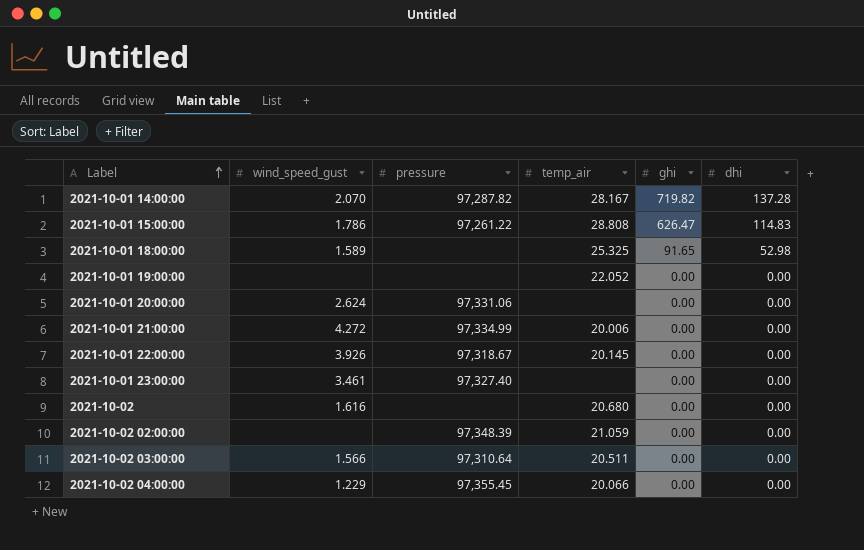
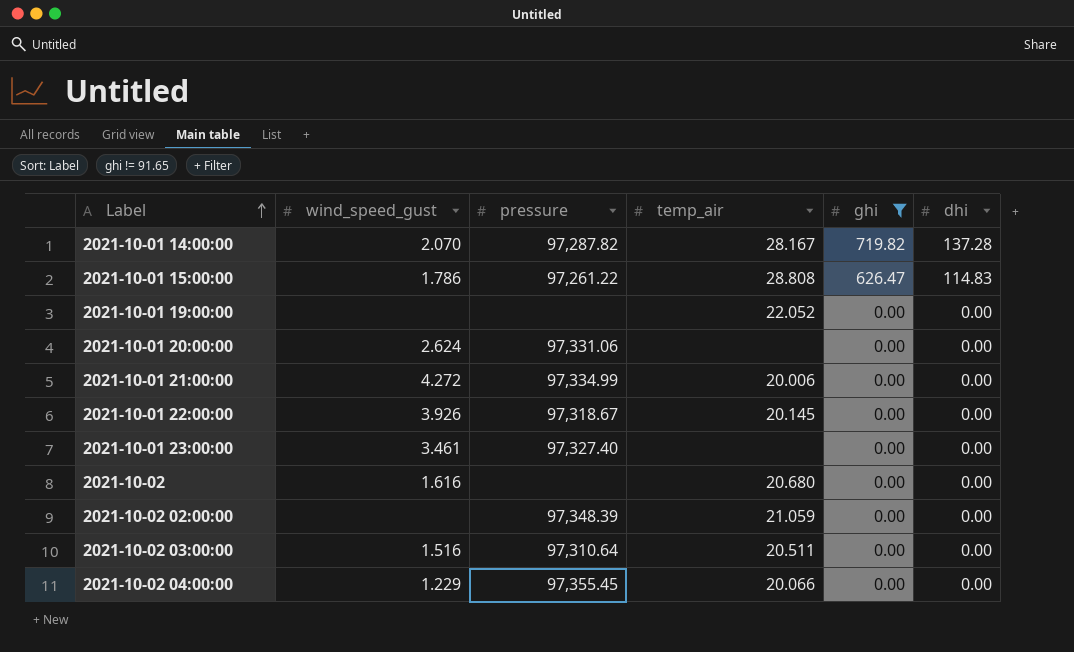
filter: none -> ghi != 91.65
2021-10-02 03:00:00 | wind_speed_gust: 1.566 -> 1.516

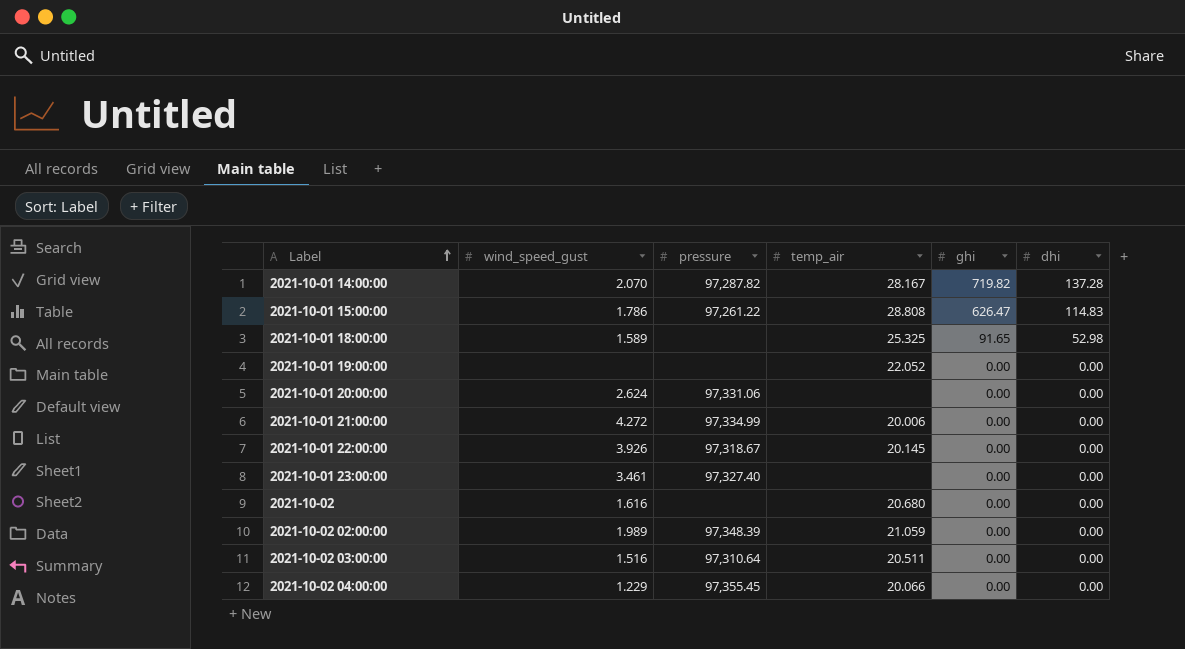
filter: ghi != 91.65 -> none
2021-10-02 02:00:00 | wind_speed_gust: none -> 1.989

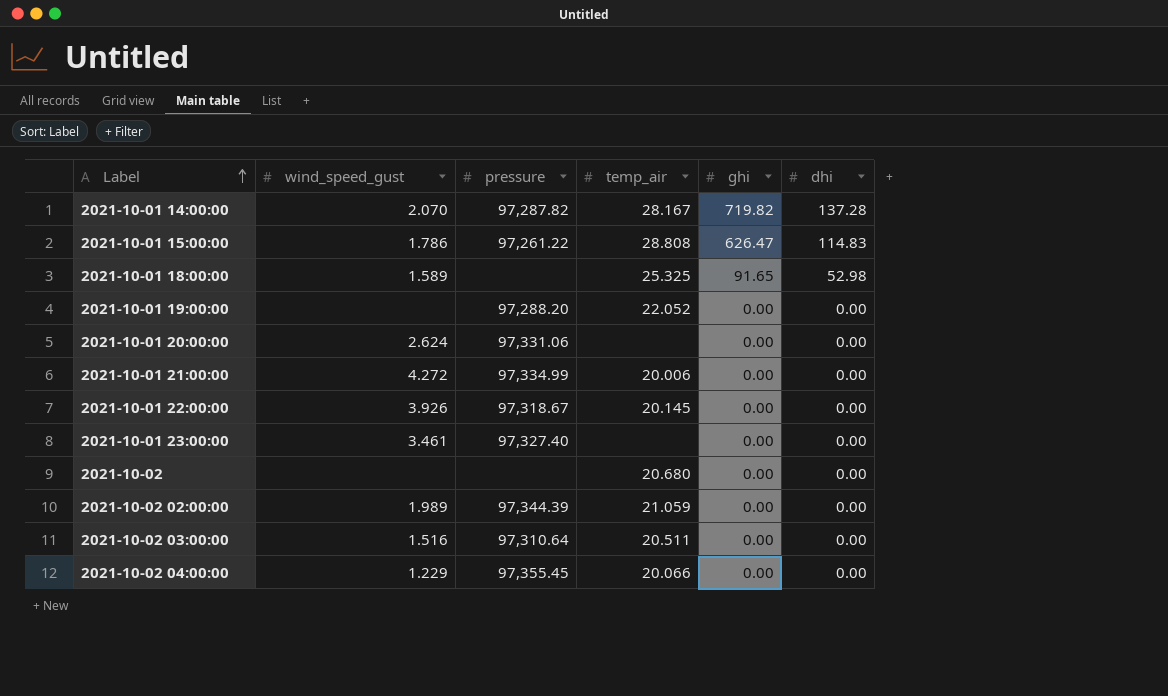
2021-10-01 19:00:00 | pressure: none -> 97,288.20
2021-10-02 | wind_speed_gust: 1.616 -> none
2021-10-02 02:00:00 | pressure: 97,348.39 -> 97,344.39

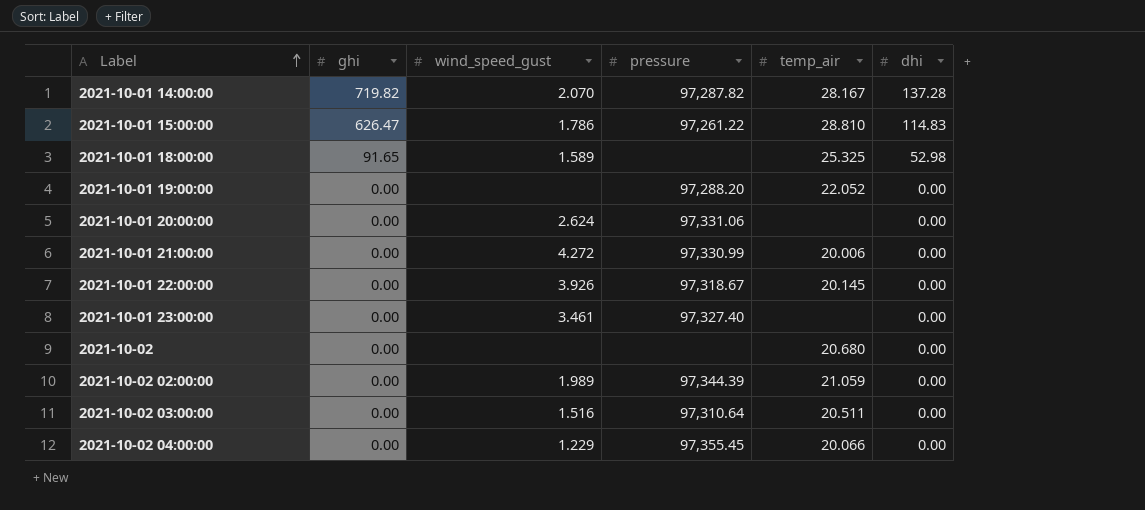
column ghi | position: 5 -> 2
2021-10-01 15:00:00 | temp_air: 28.808 -> 28.810
2021-10-01 21:00:00 | pressure: 97,334.99 -> 97,330.99

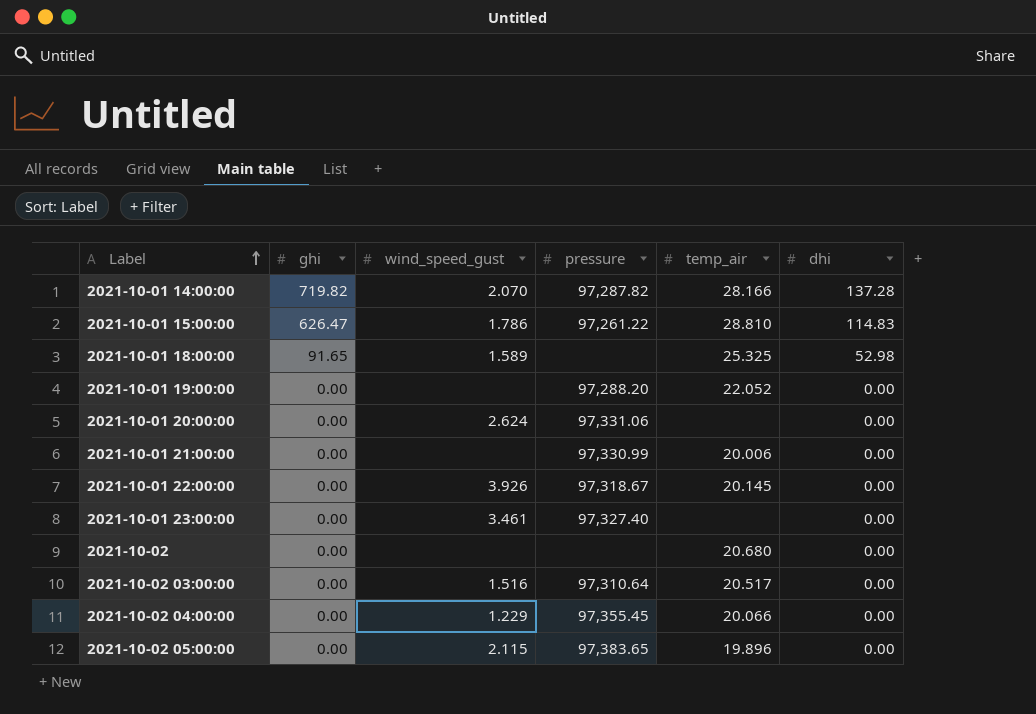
row 2021-10-02 02:00:00: 0.00 | 1.989 | 97,344.39 | 21.059 | 0.00 -> none
2021-10-01 14:00:00 | temp_air: 28.167 -> 28.166
2021-10-01 21:00:00 | wind_speed_gust: 4.272 -> none
2021-10-02 03:00:00 | temp_air: 20.511 -> 20.517
row 2021-10-02 05:00:00: none -> 0.00 | 2.115 | 97,383.65 | 19.896 | 0.00

